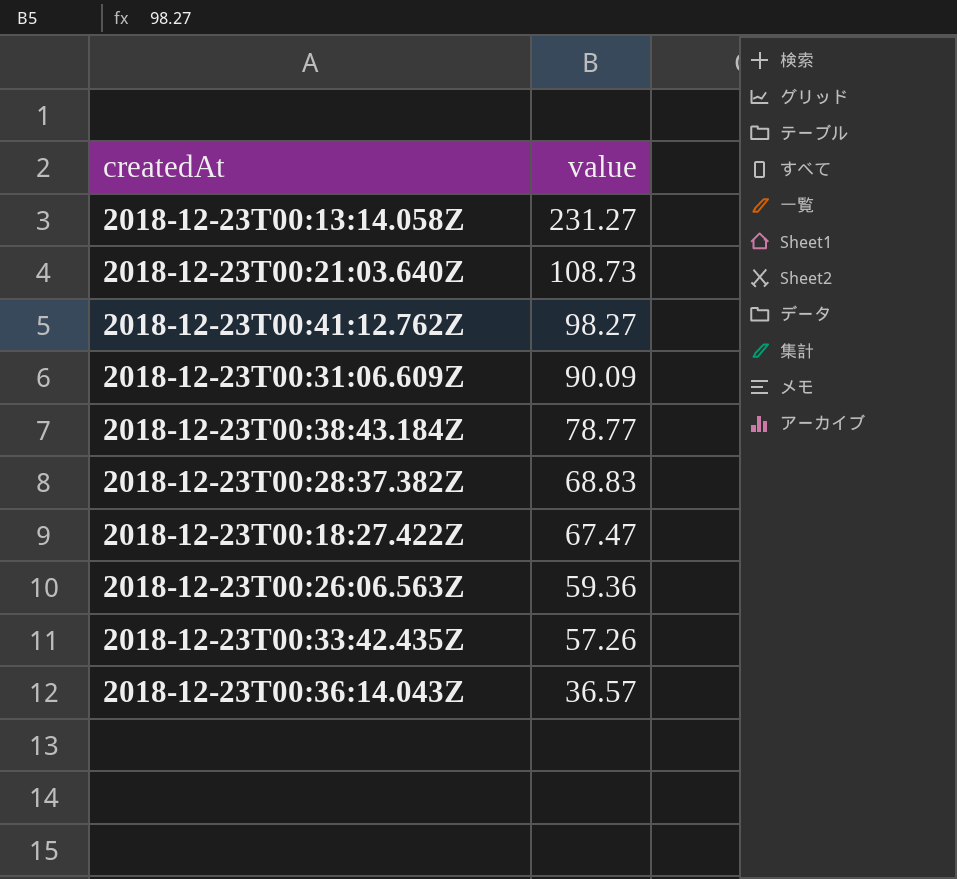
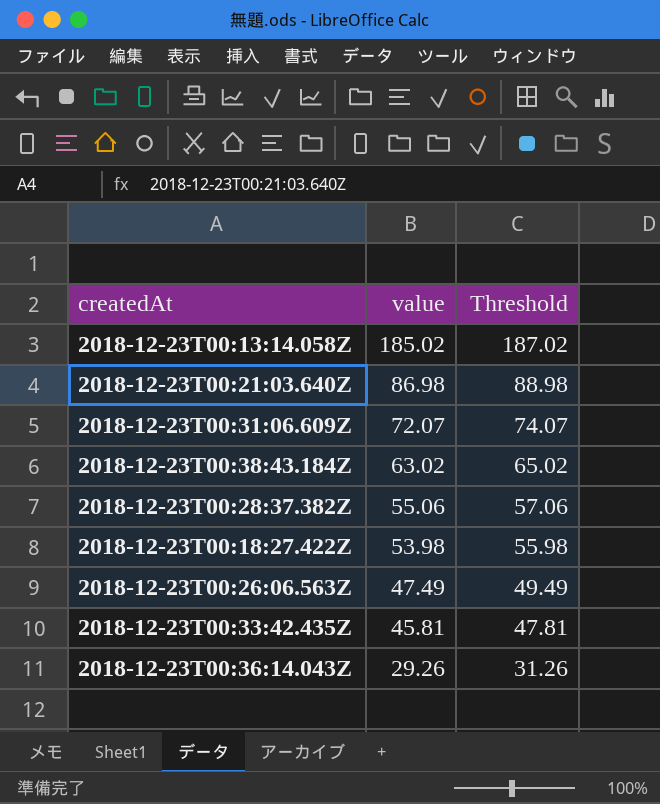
column Threshold | formula: none -> [value] + 2
row 2018-12-23T00:41:12.762Z: 98.27 -> none
2018-12-23T00:13:14.058Z | value: 231.27 -> 185.02
2018-12-23T00:21:03.640Z | value: 108.73 -> 86.98
2018-12-23T00:31:06.609Z | value: 90.09 -> 72.07
2018-12-23T00:38:43.184Z | value: 78.77 -> 63.02
2018-12-23T00:28:37.382Z | value: 68.83 -> 55.06
2018-12-23T00:18:27.422Z | value: 67.47 -> 53.98
2018-12-23T00:26:06.563Z | value: 59.36 -> 47.49
2018-12-23T00:33:42.435Z | value: 57.26 -> 45.81
2018-12-23T00:36:14.043Z | value: 36.57 -> 29.26

